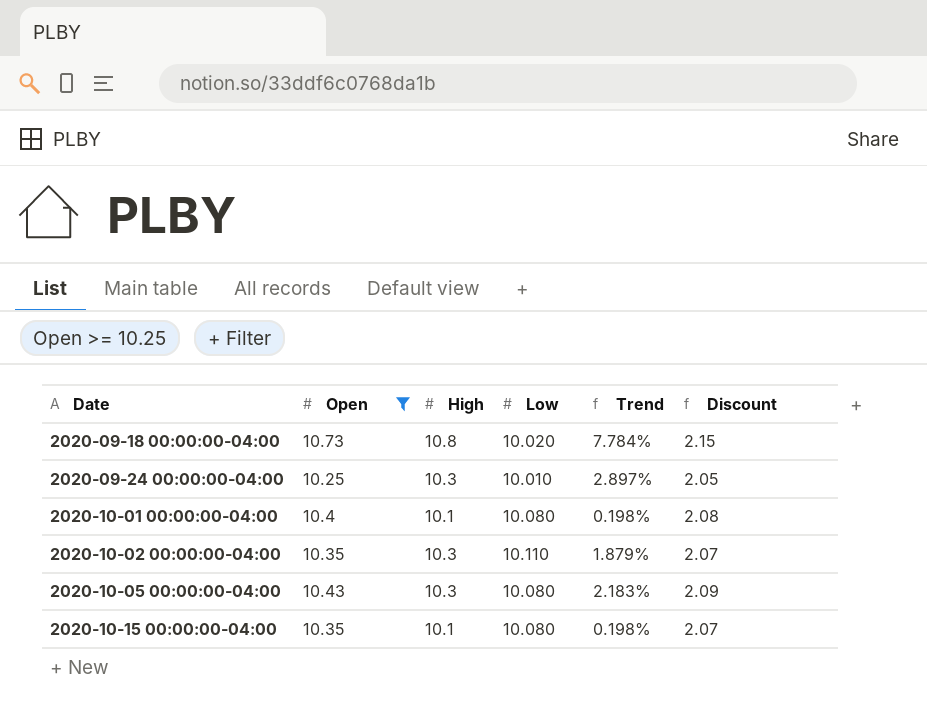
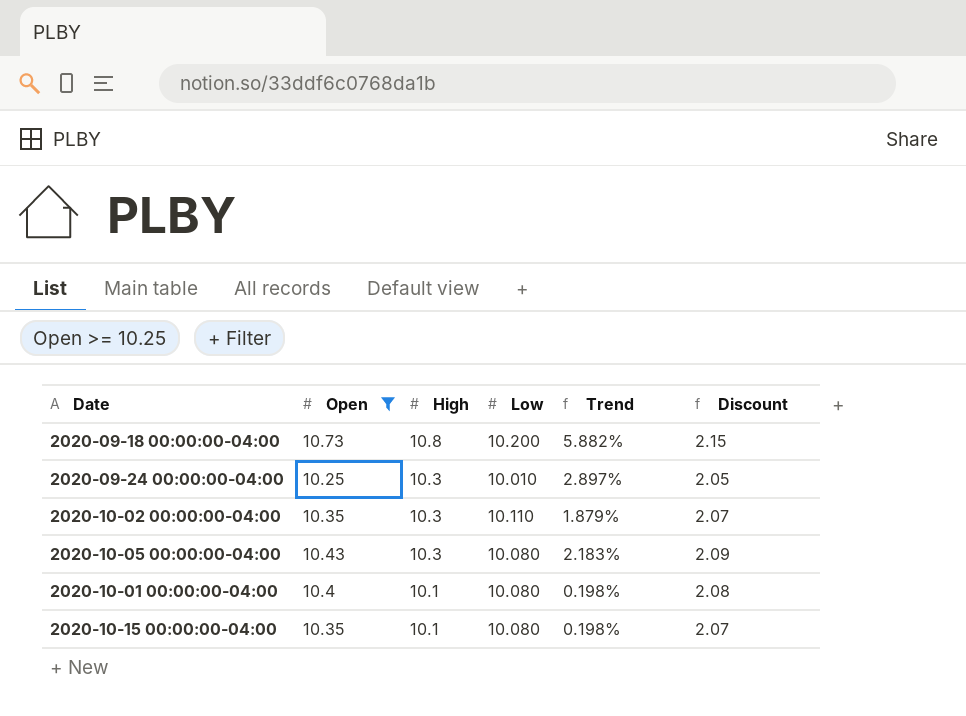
row order: Date ascending -> High descending
2020-09-18 00:00:00-04:00 | Low: 10.020 -> 10.200
2020-09-18 00:00:00-04:00 | Trend: 7.784% -> 5.882%

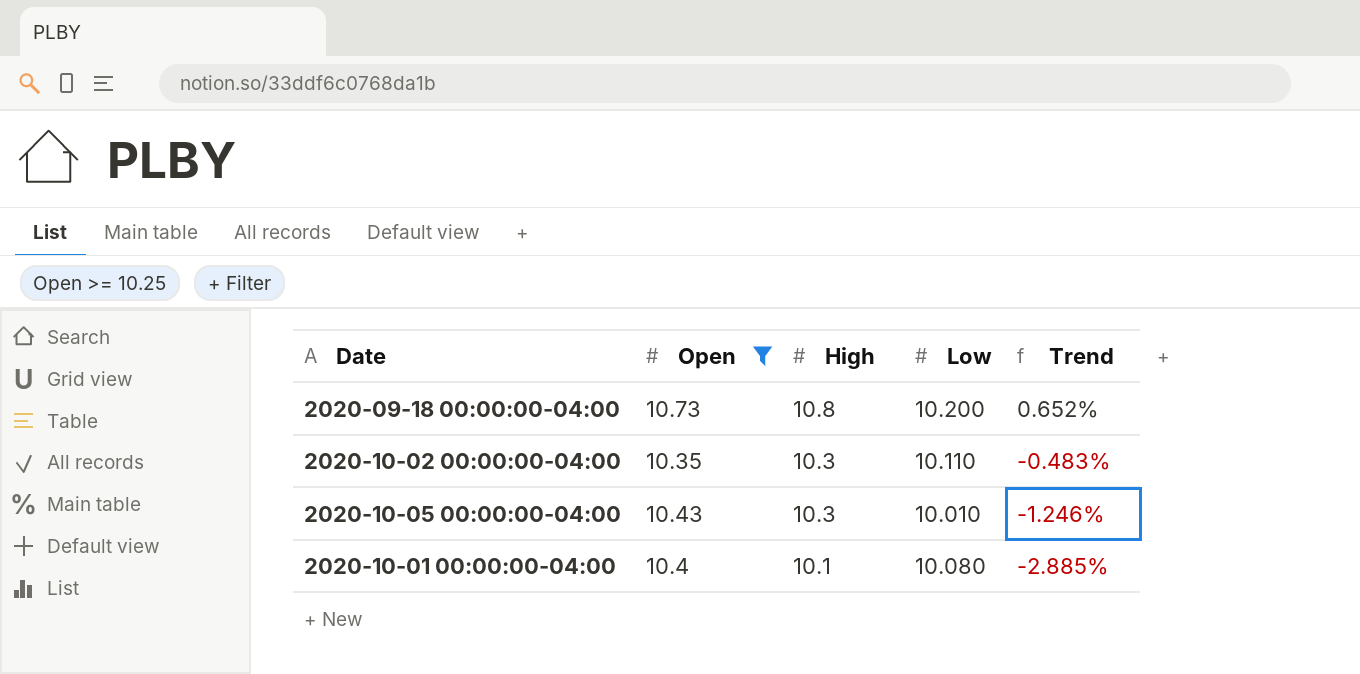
column Discount | formula: [Open] * 0.2 -> none
column Trend | formula: ([High] - [Low]) / [Low] -> ([High] - [Open]) / [Open]
row 2020-09-24 00:00:00-04:00: 10.25 | 10.3 | 10.010 | 2.897% | 2.05 -> none
row 2020-10-15 00:00:00-04:00: 10.35 | 10.1 | 10.080 | 0.198% | 2.07 -> none
2020-10-05 00:00:00-04:00 | Low: 10.080 -> 10.010

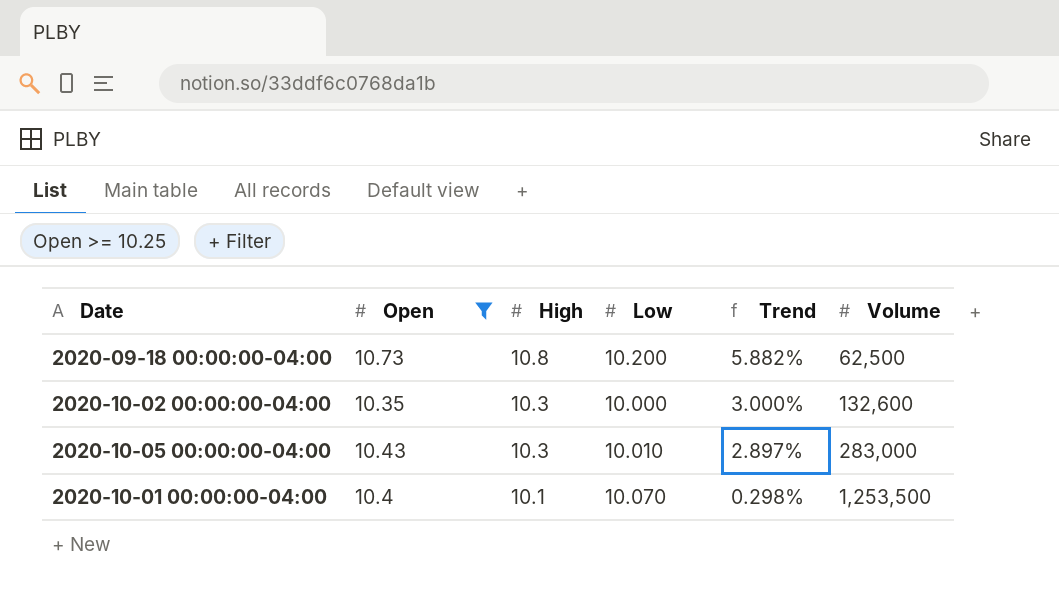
column Trend | formula: ([High] - [Open]) / [Open] -> ([High] - [Low]) / [Low]
column Volume | position: none -> 6
2020-10-02 00:00:00-04:00 | Low: 10.110 -> 10.000
2020-10-01 00:00:00-04:00 | Low: 10.080 -> 10.070

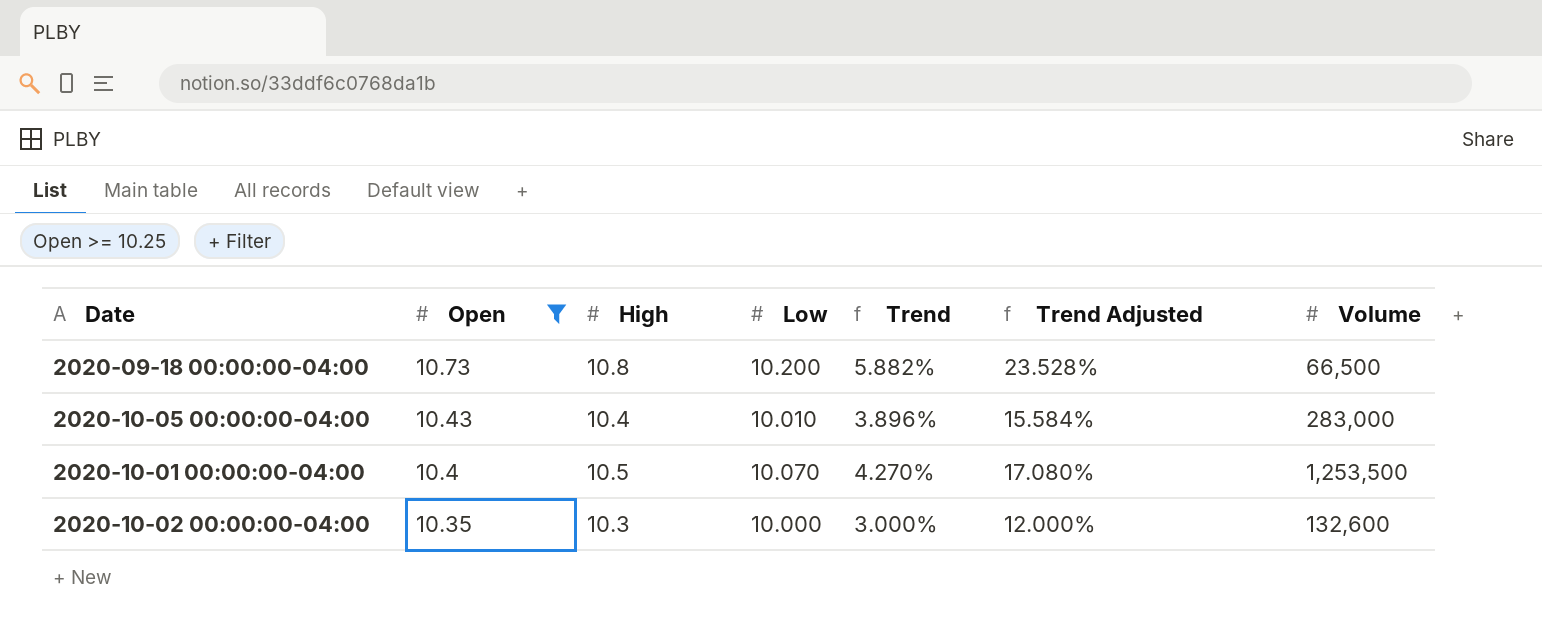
row order: High descending -> Open descending
column Trend Adjusted | formula: none -> [Trend] * 4
2020-09-18 00:00:00-04:00 | Volume: 62,500 -> 66,500
2020-10-05 00:00:00-04:00 | High: 10.3 -> 10.4
2020-10-05 00:00:00-04:00 | Trend: 2.897% -> 3.896%
2020-10-01 00:00:00-04:00 | High: 10.1 -> 10.5
2020-10-01 00:00:00-04:00 | Trend: 0.298% -> 4.270%

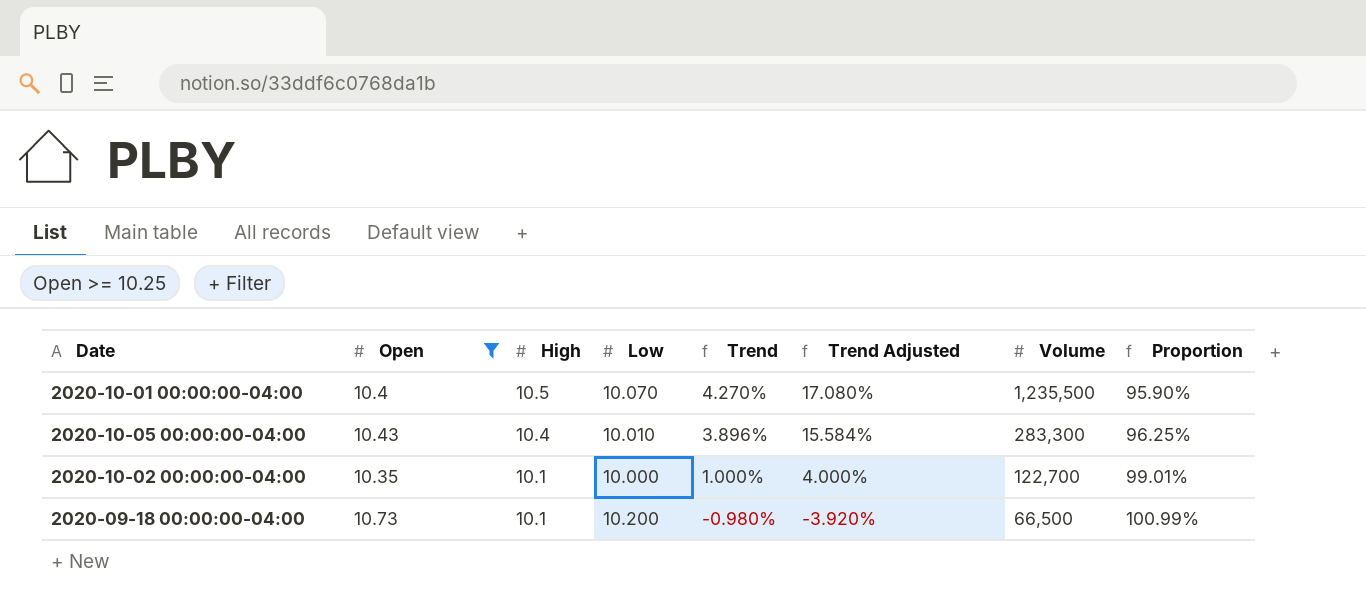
row order: Open descending -> High descending
column Proportion | formula: none -> [Low] / [High]
2020-10-01 00:00:00-04:00 | Volume: 1,253,500 -> 1,235,500
2020-10-05 00:00:00-04:00 | Volume: 283,000 -> 283,300
2020-10-02 00:00:00-04:00 | High: 10.3 -> 10.1
2020-10-02 00:00:00-04:00 | Trend: 3.000% -> 1.000%
2020-10-02 00:00:00-04:00 | Trend Adjusted: 12.000% -> 4.000%
2020-10-02 00:00:00-04:00 | Volume: 132,600 -> 122,700
2020-09-18 00:00:00-04:00 | High: 10.8 -> 10.1
2020-09-18 00:00:00-04:00 | Trend: 5.882% -> -0.980%
2020-09-18 00:00:00-04:00 | Trend Adjusted: 23.528% -> -3.920%

